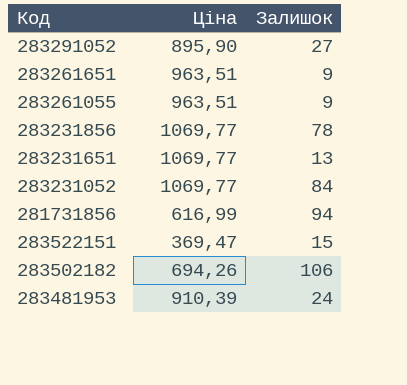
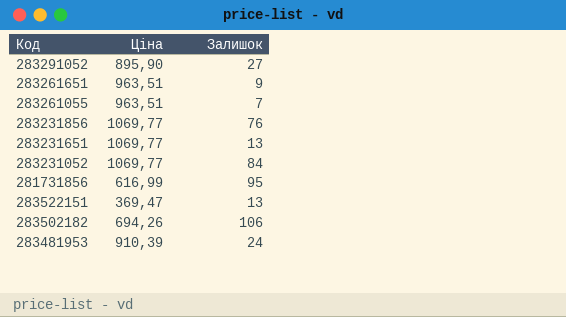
283261055 | Залишок: 9 -> 7
283231856 | Залишок: 78 -> 76
281731856 | Залишок: 94 -> 95
283522151 | Залишок: 15 -> 13

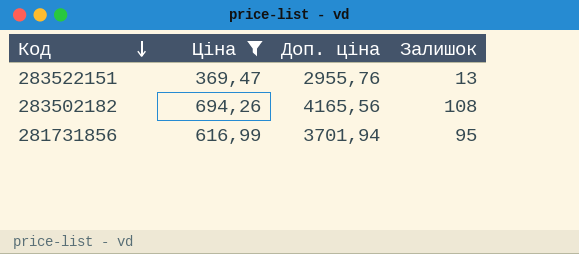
filter: none -> Ціна <= 694,26
row order: none -> Код descending
column Доп. ціна | position: none -> 3
283502182 | Залишок: 106 -> 108

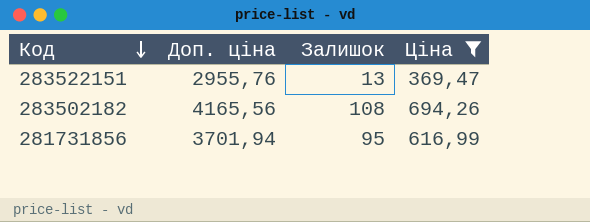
column Ціна | position: 2 -> 4

